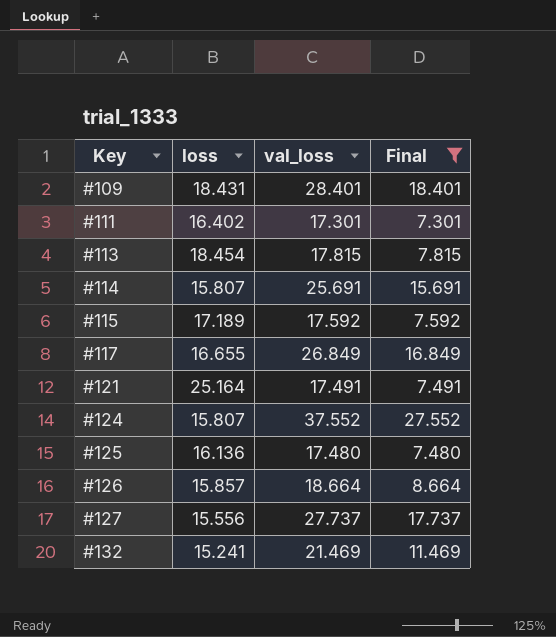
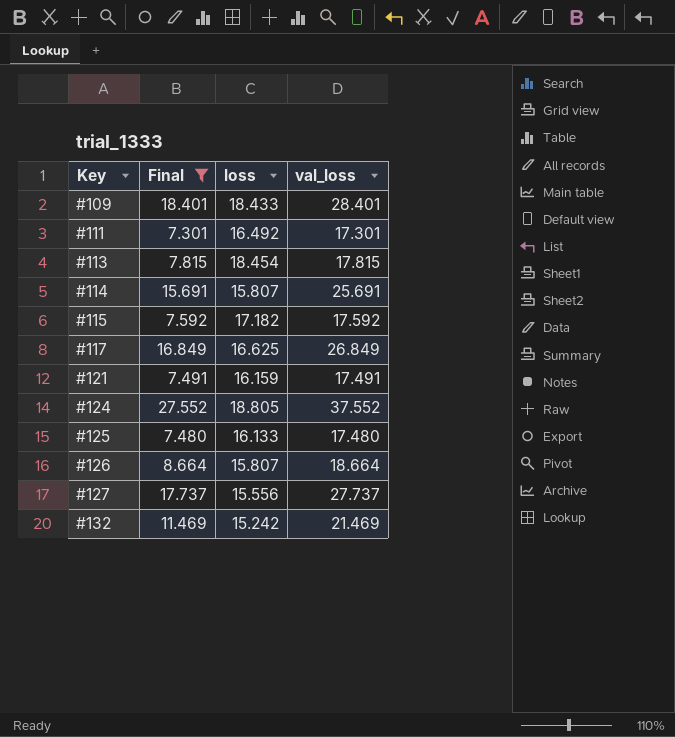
column Final | position: 4 -> 2
#109 | loss: 18.431 -> 18.433
#111 | loss: 16.402 -> 16.492
#115 | loss: 17.189 -> 17.182
#117 | loss: 16.655 -> 16.625
#121 | loss: 25.164 -> 16.159
#124 | loss: 15.807 -> 18.805
#125 | loss: 16.136 -> 16.133
#126 | loss: 15.857 -> 15.807
#132 | loss: 15.241 -> 15.242

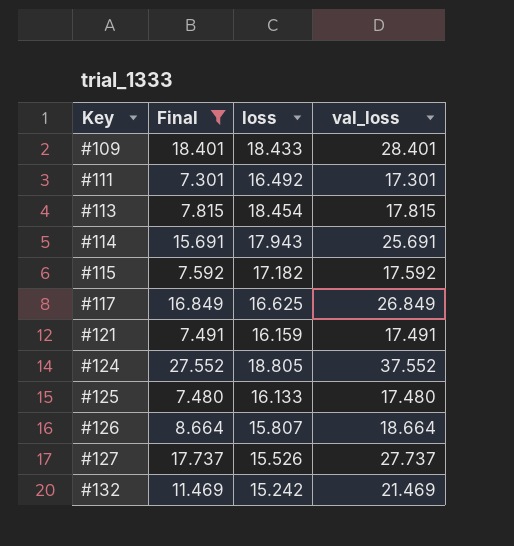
#114 | loss: 15.807 -> 17.943
#127 | loss: 15.556 -> 15.526

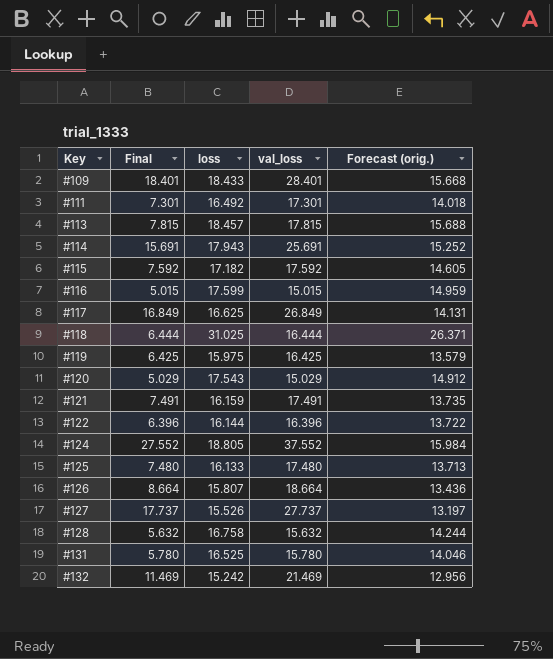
filter: Final >= 7.301 -> none
column Forecast (orig.) | formula: none -> [loss] * 0.85
#113 | loss: 18.454 -> 18.457

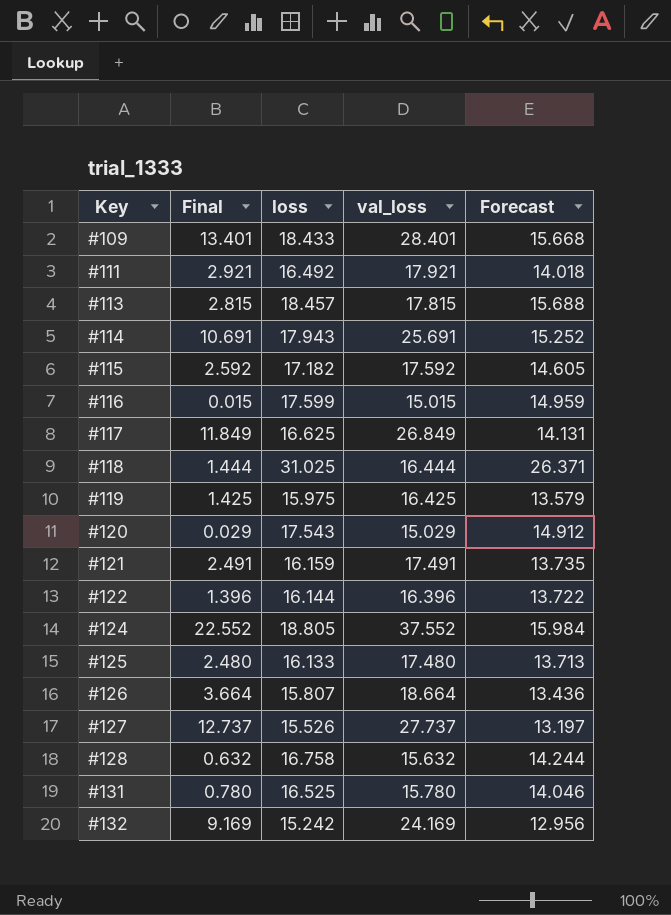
column Final | formula: [val_loss] - 10 -> [val_loss] - 15
column name: Forecast (orig.) -> Forecast
#111 | val_loss: 17.301 -> 17.921
#132 | val_loss: 21.469 -> 24.169

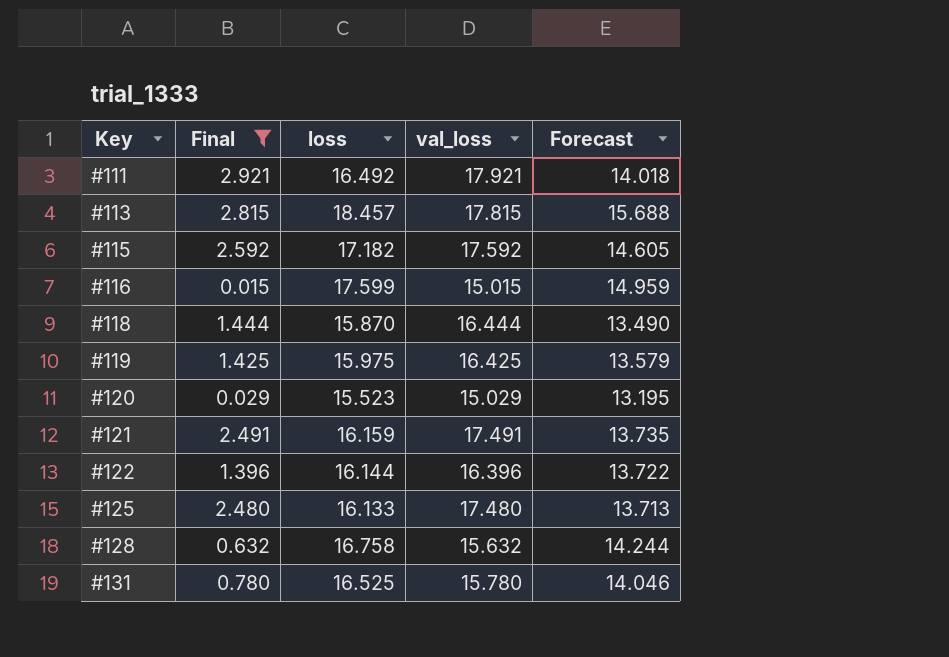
filter: none -> Final <= 2.921
#118 | loss: 31.025 -> 15.870
#118 | Forecast: 26.371 -> 13.490
#120 | loss: 17.543 -> 15.523
#120 | Forecast: 14.912 -> 13.195

